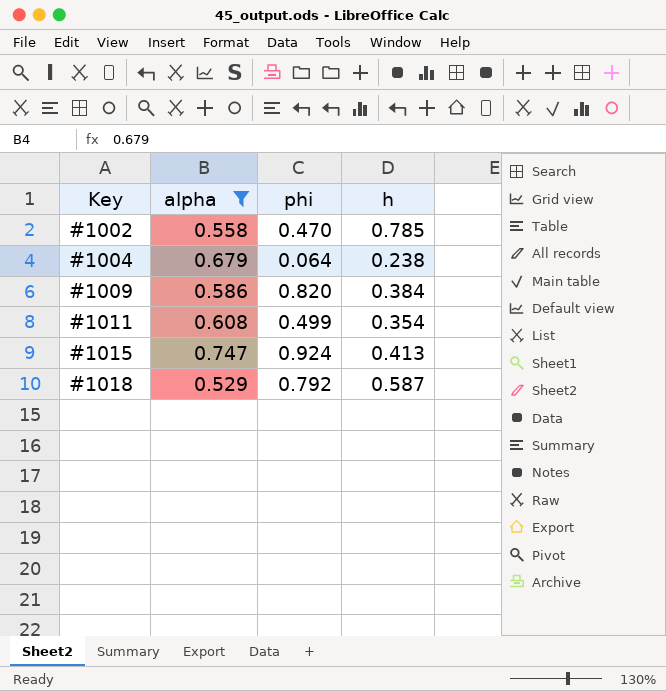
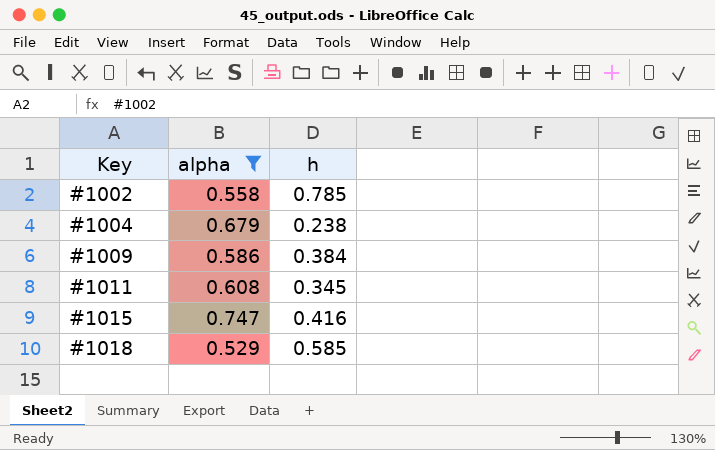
column phi | position: 3 -> none
#1011 | h: 0.354 -> 0.345
#1015 | h: 0.413 -> 0.416
#1018 | h: 0.587 -> 0.585

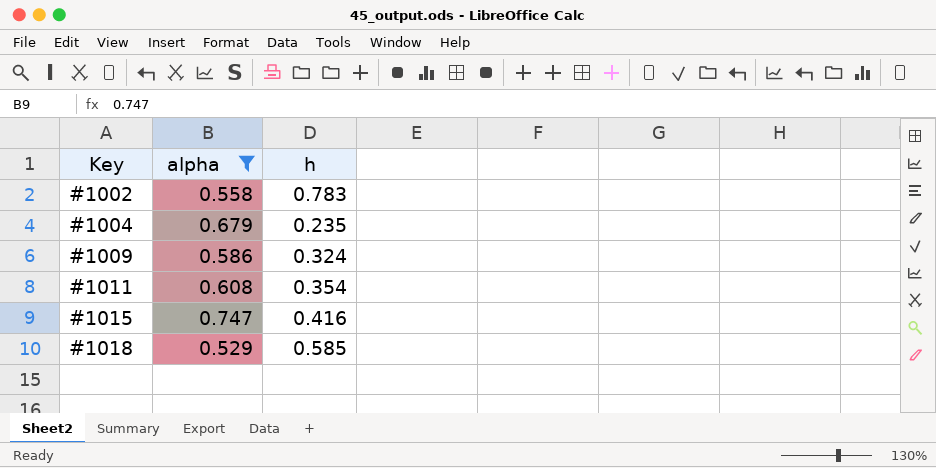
#1002 | h: 0.785 -> 0.783
#1004 | h: 0.238 -> 0.235
#1009 | h: 0.384 -> 0.324
#1011 | h: 0.345 -> 0.354

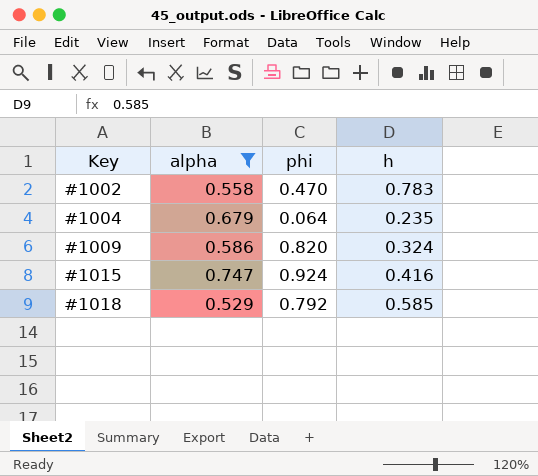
column phi | position: none -> 3
row #1011: 0.608 | 0.354 -> none

